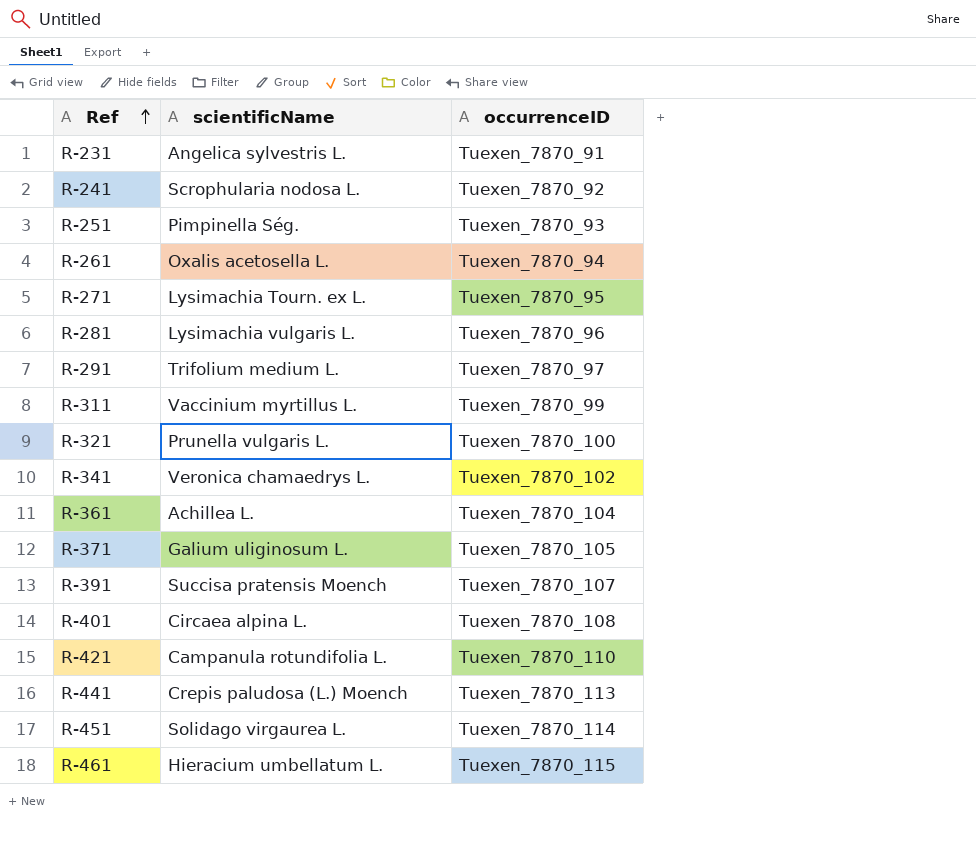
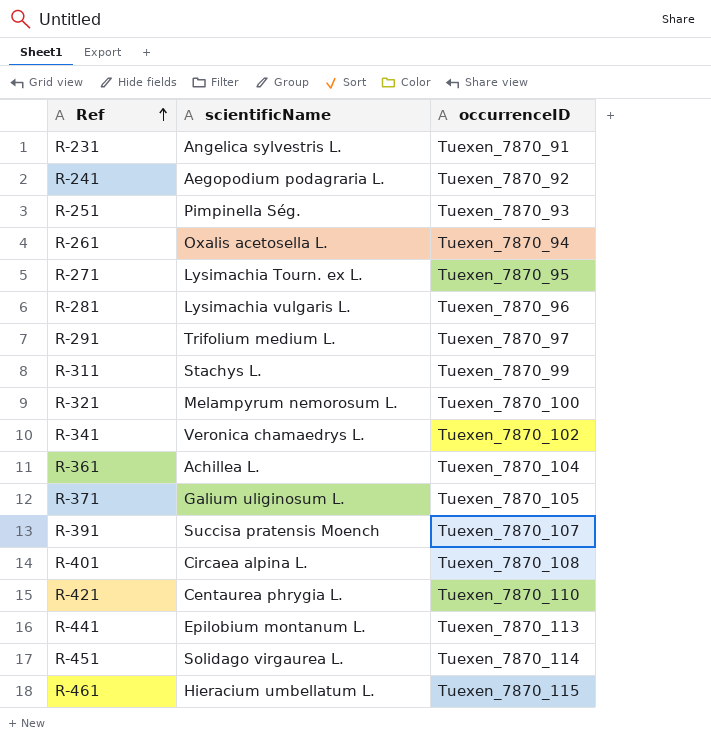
R-241 | scientificName: Scrophularia nodosa L. -> Aegopodium podagraria L.
R-311 | scientificName: Vaccinium myrtillus L. -> Stachys L.
R-321 | scientificName: Prunella vulgaris L. -> Melampyrum nemorosum L.
R-421 | scientificName: Campanula rotundifolia L. -> Centaurea phrygia L.
R-441 | scientificName: Crepis paludosa (L.) Moench -> Epilobium montanum L.

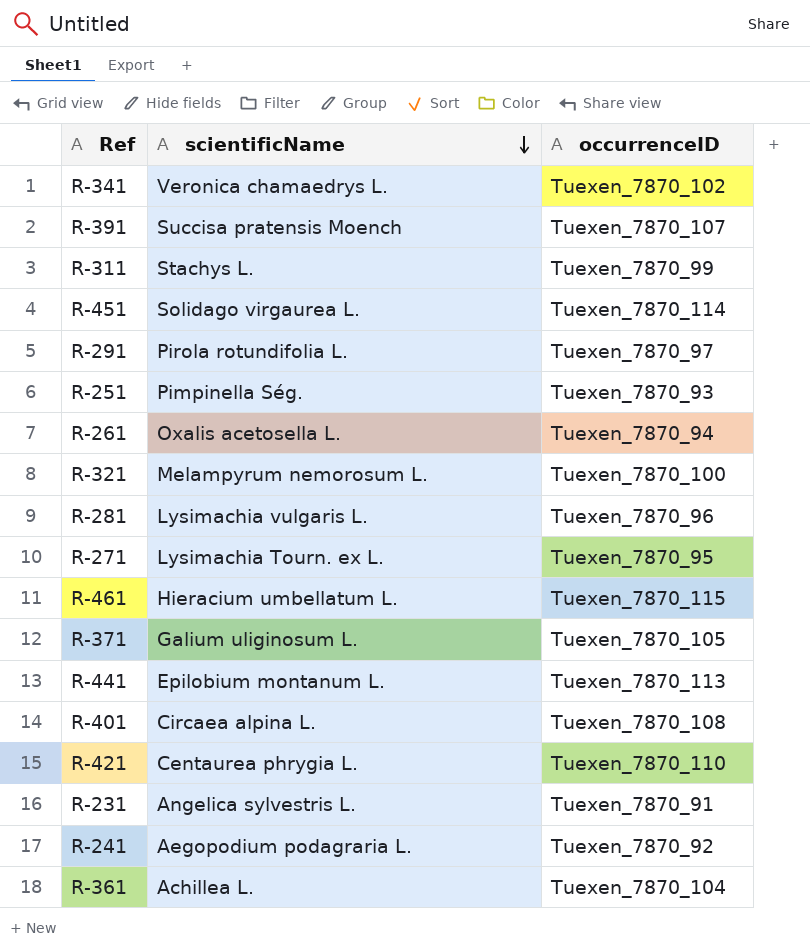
row order: Ref ascending -> scientificName descending
R-291 | scientificName: Trifolium medium L. -> Pirola rotundifolia L.

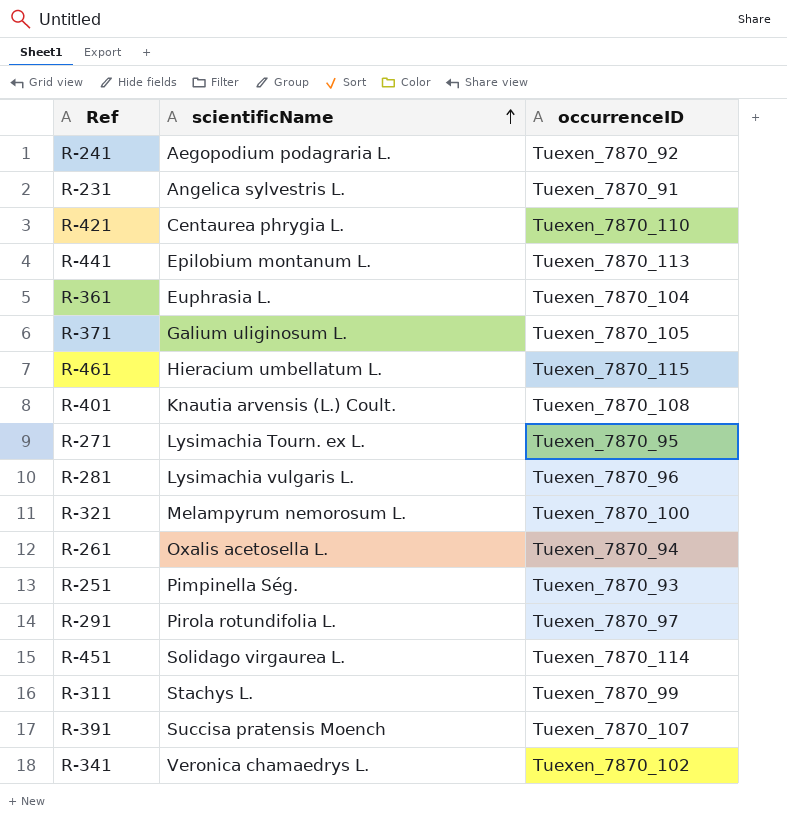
row order: scientificName descending -> scientificName ascending
R-361 | scientificName: Achillea L. -> Euphrasia L.
R-401 | scientificName: Circaea alpina L. -> Knautia arvensis (L.) Coult.

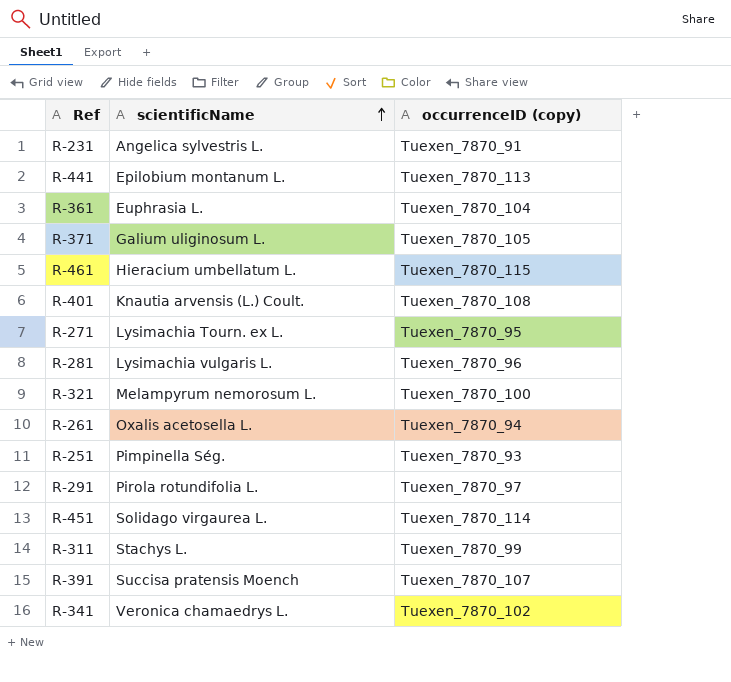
column name: occurrenceID -> occurrenceID (copy)
row R-241: Aegopodium podagraria L. | Tuexen_7870_92 -> none
row R-421: Centaurea phrygia L. | Tuexen_7870_110 -> none

